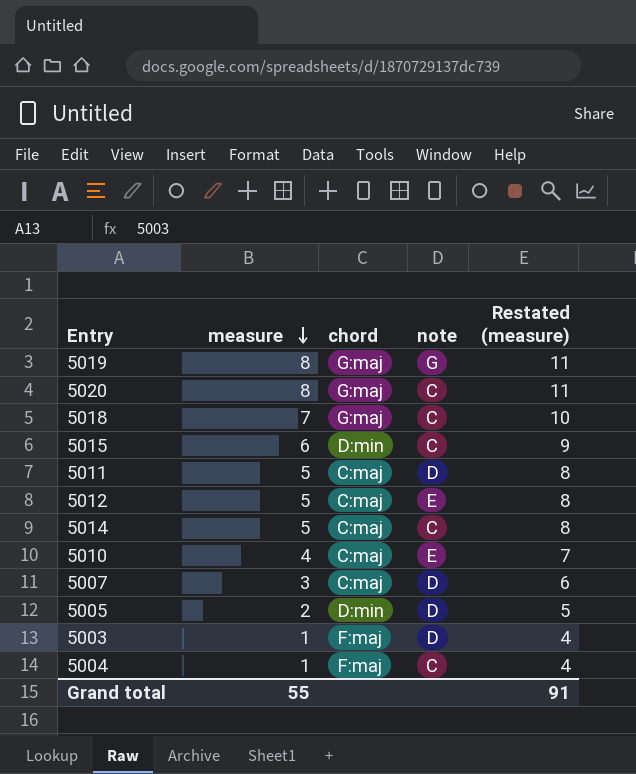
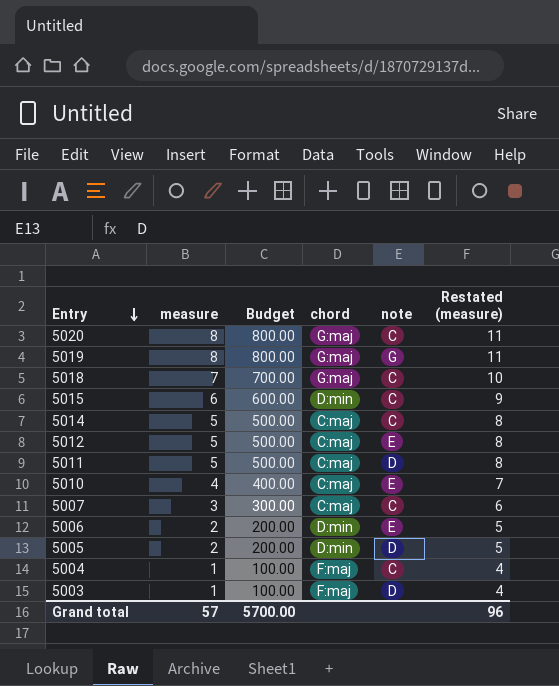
row order: measure descending -> Entry descending
column Budget | formula: none -> [measure] * 100
5007 | note: D -> C
row 5006: none -> 2 | 200.00 | D:min | E | 5
Grand total | measure: 55 -> 57
Grand total | Restated (measure): 91 -> 96

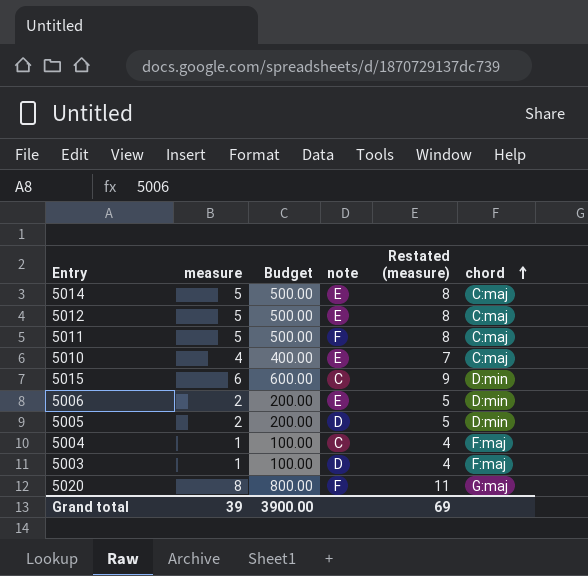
row order: Entry descending -> chord ascending
column chord | position: 4 -> 6
row 5019: 8 | 800.00 | G:maj | G | 11 -> none
row 5018: 7 | 700.00 | G:maj | C | 10 -> none
row 5007: 3 | 300.00 | C:maj | C | 6 -> none
5014 | note: C -> E
5011 | note: D -> F
5020 | note: C -> F
Grand total | measure: 57 -> 39
Grand total | Budget: 5700.00 -> 3900.00
Grand total | Restated (measure): 96 -> 69

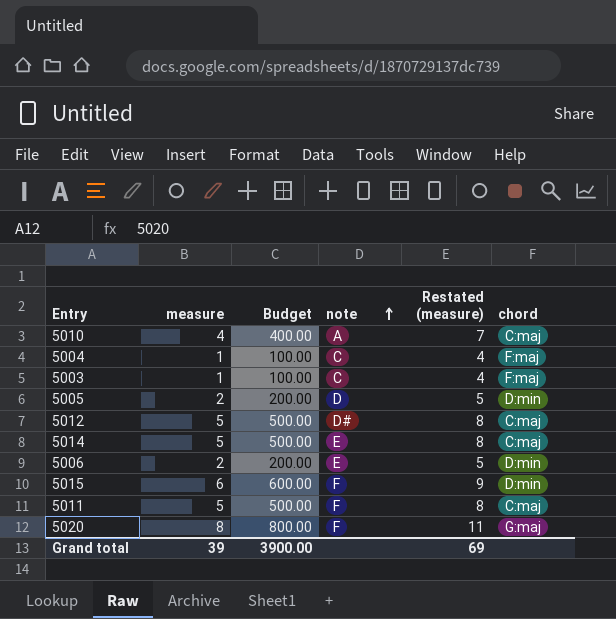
row order: chord ascending -> note ascending
5010 | note: E -> A
5003 | note: D -> C
5012 | note: E -> D#
5015 | note: C -> F

